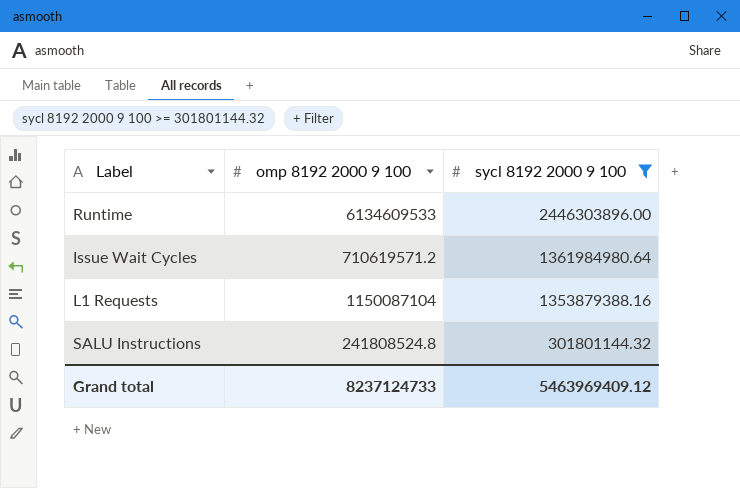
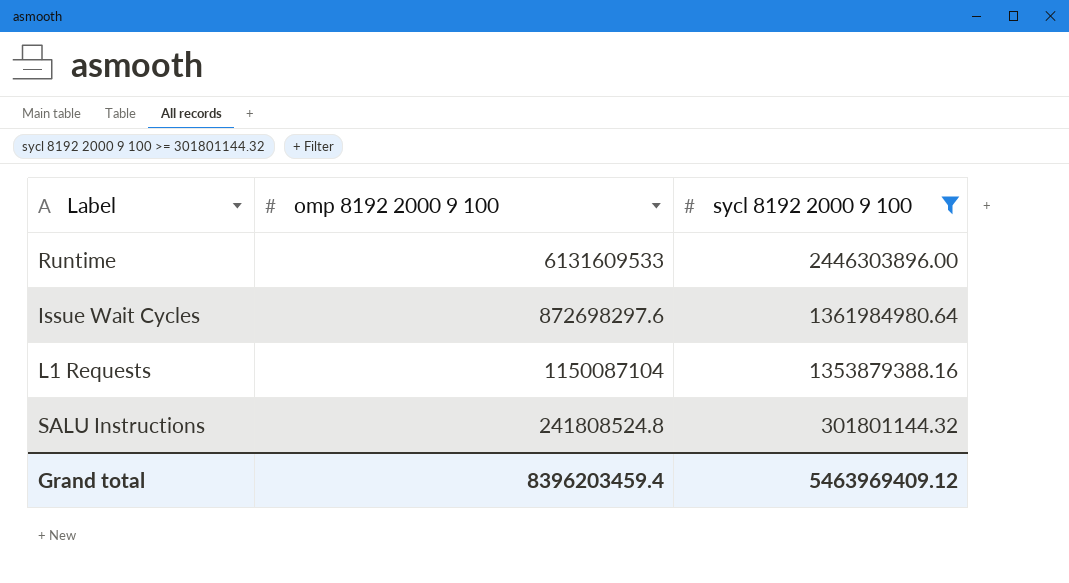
Runtime | omp 8192 2000 9 100: 6134609533 -> 6131609533
Issue Wait Cycles | omp 8192 2000 9 100: 710619571.2 -> 872698297.6
Grand total | omp 8192 2000 9 100: 8237124733 -> 8396203459.4

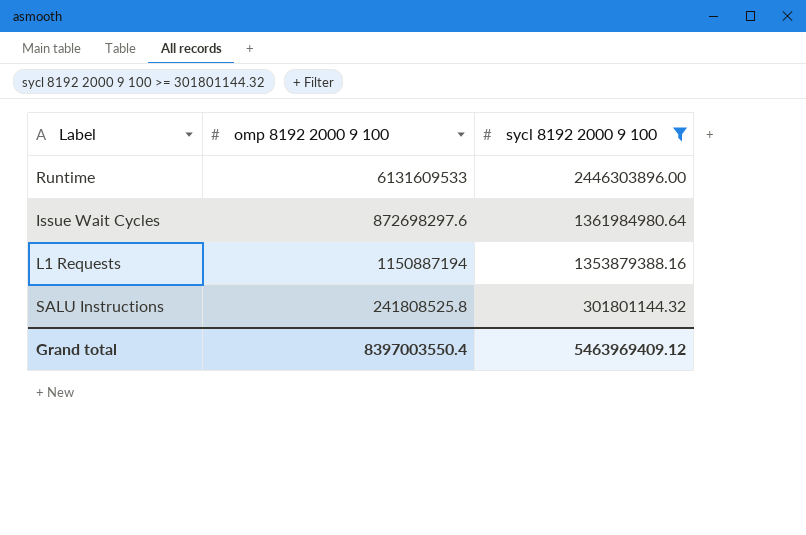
L1 Requests | omp 8192 2000 9 100: 1150087104 -> 1150887194
SALU Instructions | omp 8192 2000 9 100: 241808524.8 -> 241808525.8
Grand total | omp 8192 2000 9 100: 8396203459.4 -> 8397003550.4

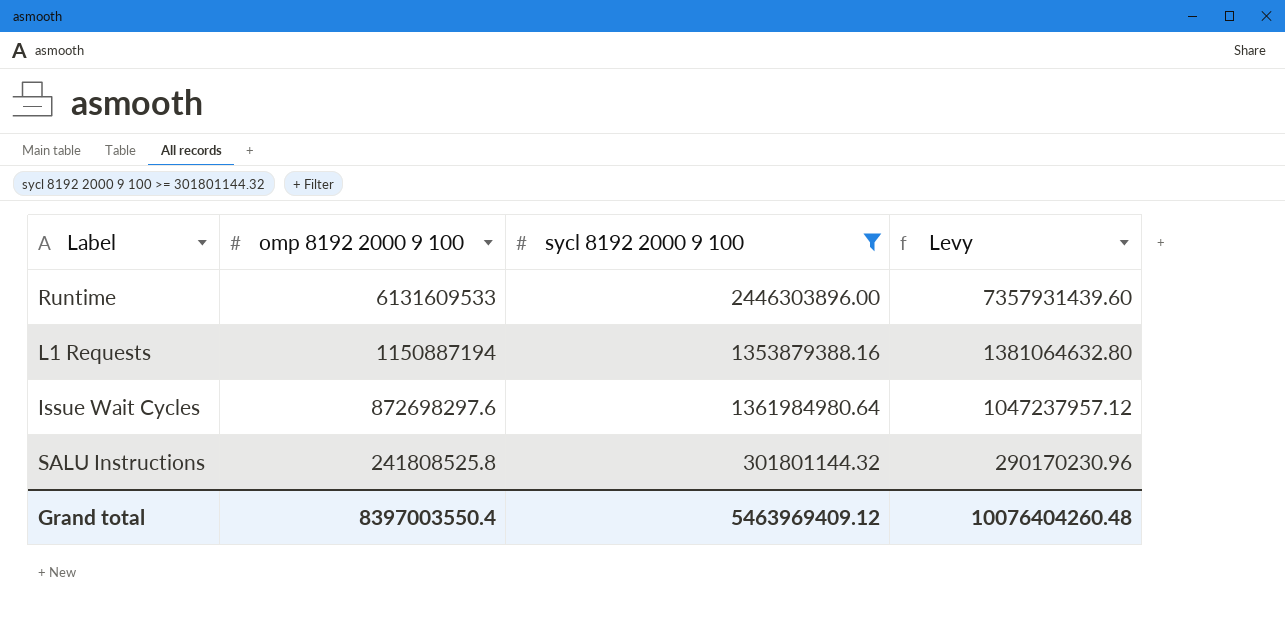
row order: sycl 8192 2000 9 100 descending -> omp 8192 2000 9 100 descending
column Levy | formula: none -> [omp 8192 2000 9 100] * 1.2

